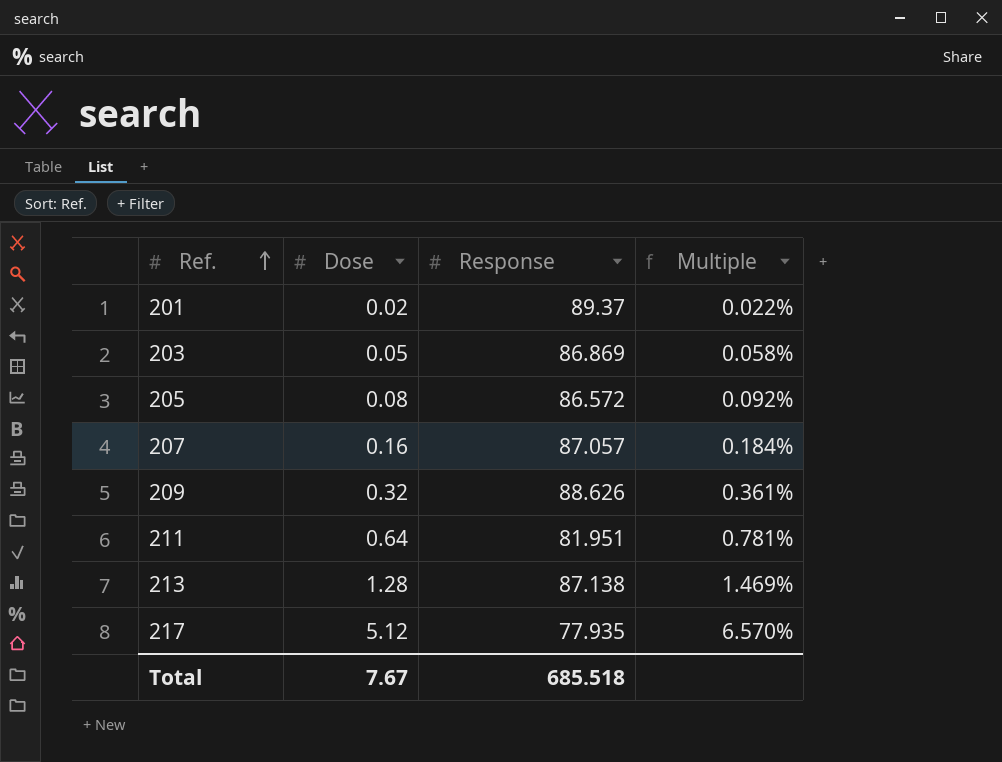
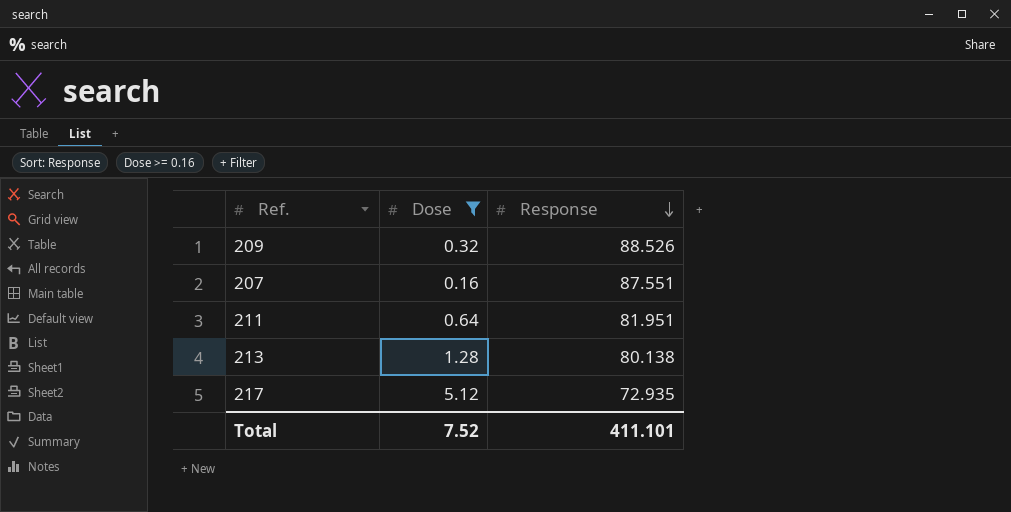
filter: none -> Dose >= 0.16
row order: Ref. ascending -> Response descending
column Multiple | formula: [Dose] / [Response] -> none
209 | Response: 88.626 -> 88.526
207 | Response: 87.057 -> 87.551
213 | Response: 87.138 -> 80.138
217 | Response: 77.935 -> 72.935
Total | Dose: 7.67 -> 7.52
Total | Response: 685.518 -> 411.101

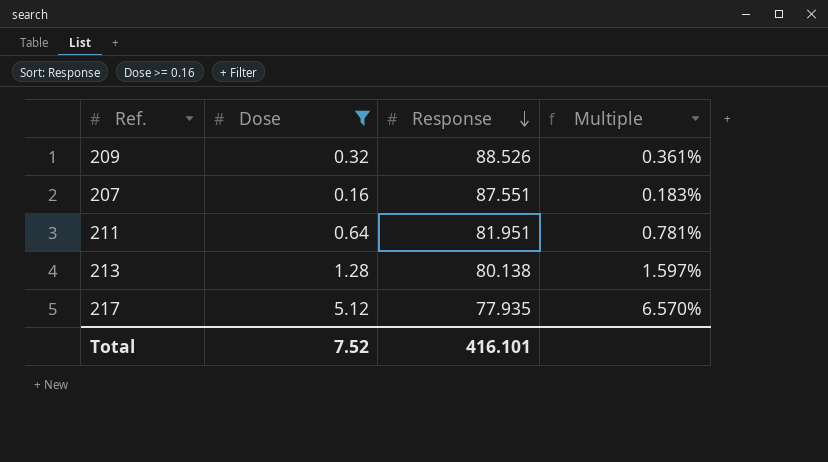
column Multiple | formula: none -> [Dose] / [Response]
217 | Response: 72.935 -> 77.935
Total | Response: 411.101 -> 416.101

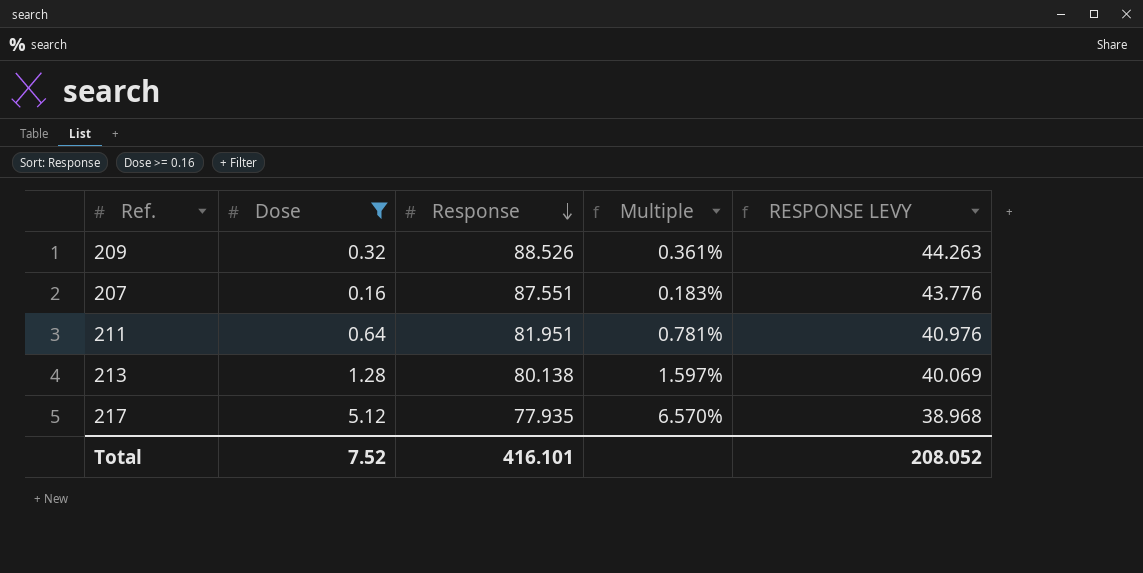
column RESPONSE LEVY | formula: none -> [Response] * 0.5

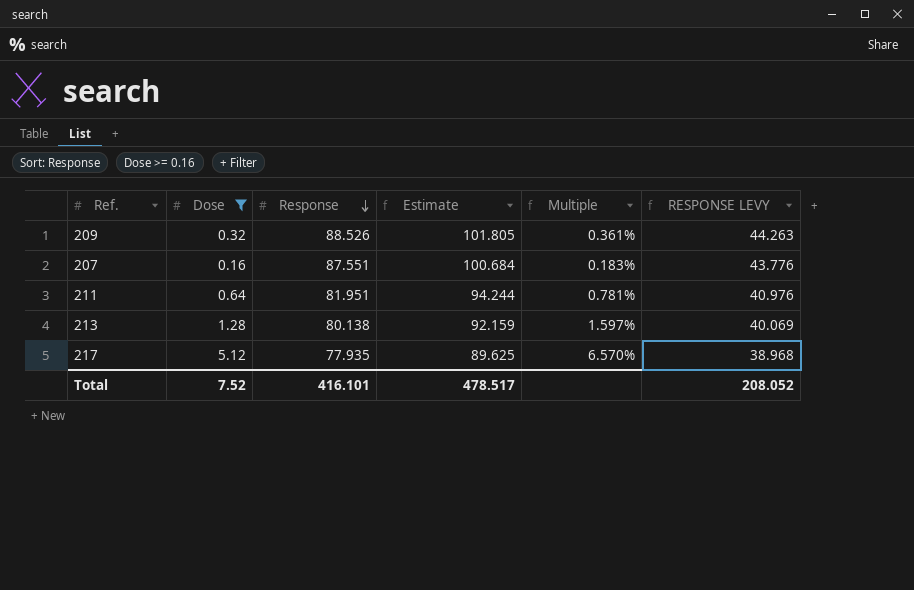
column Estimate | formula: none -> [Response] * 1.15

